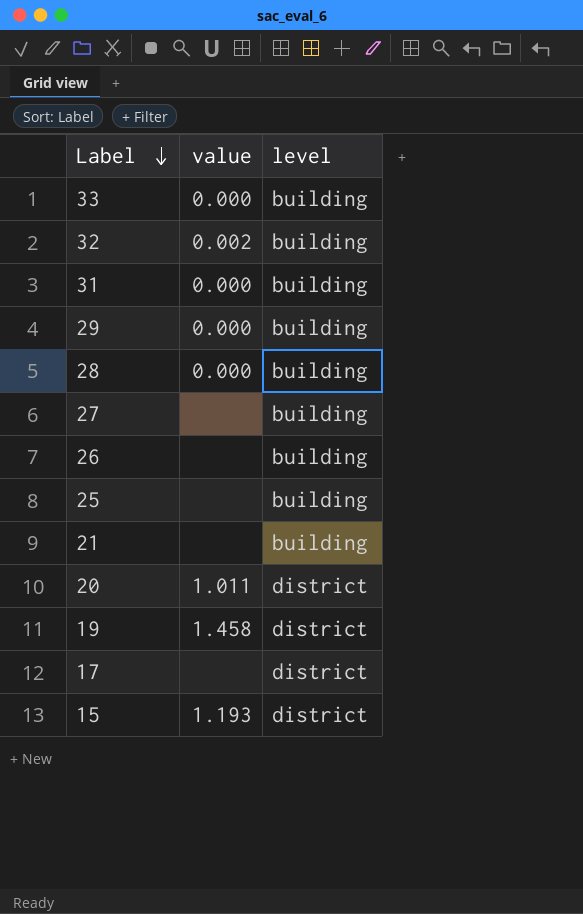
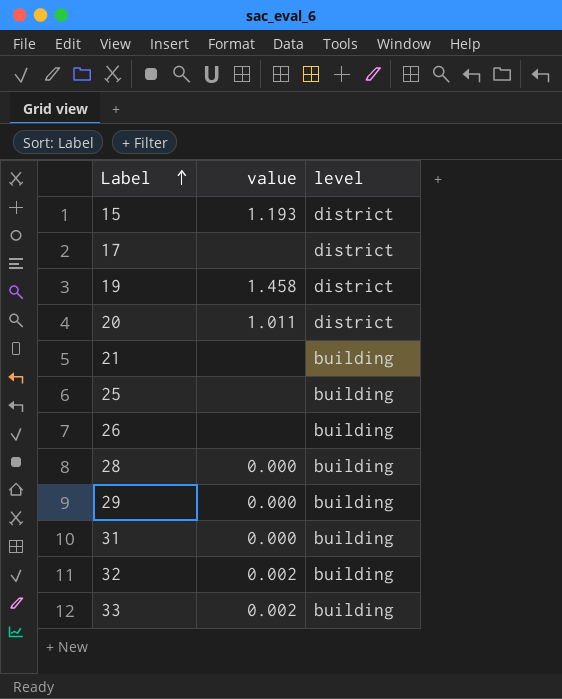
row order: Label descending -> Label ascending
row 27: none | building -> none
33 | value: 0.000 -> 0.002

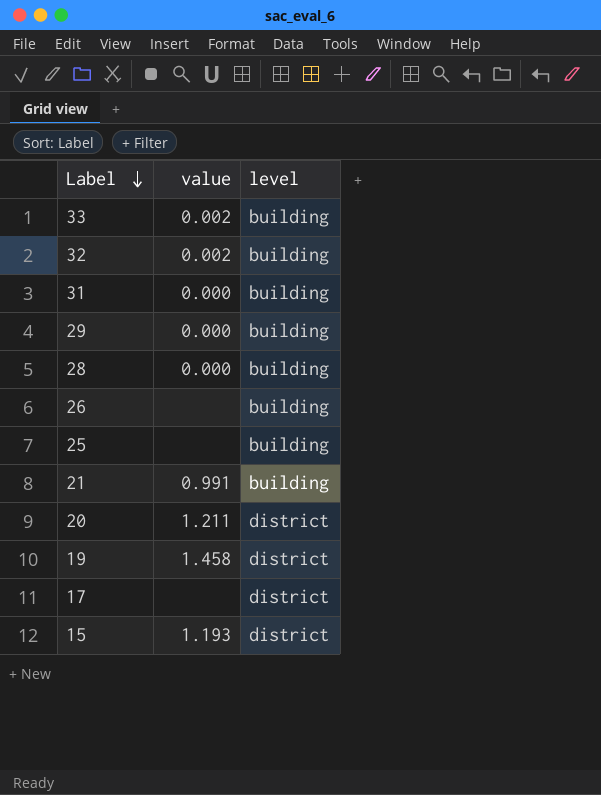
row order: Label ascending -> Label descending
21 | value: none -> 0.991
20 | value: 1.011 -> 1.211

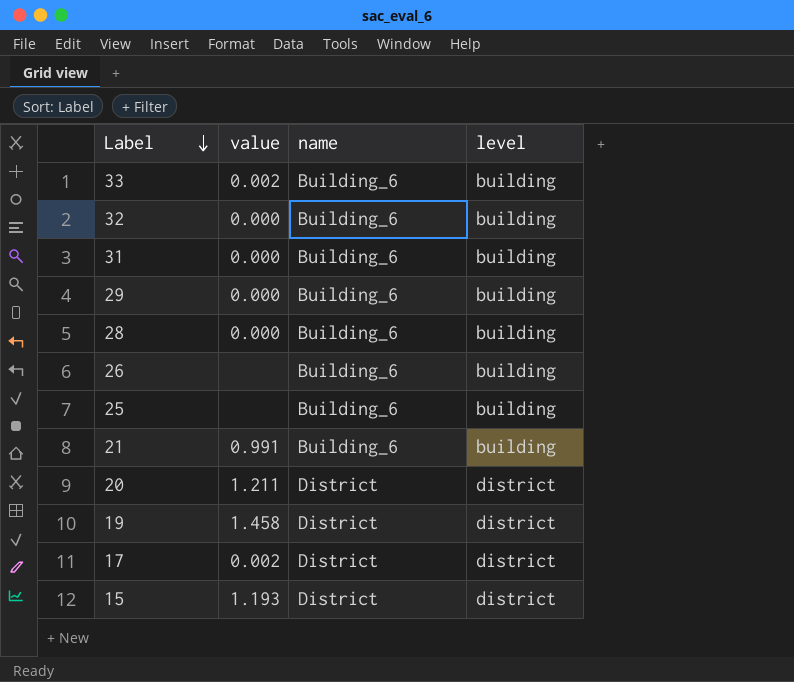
column name | position: none -> 3
32 | value: 0.002 -> 0.000
17 | value: none -> 0.002

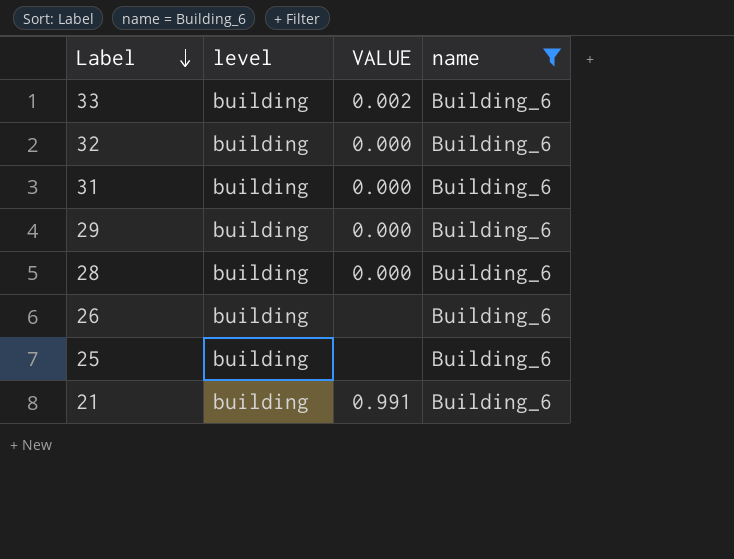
filter: none -> name = Building_6
column level | position: 4 -> 2
column name: value -> VALUE

